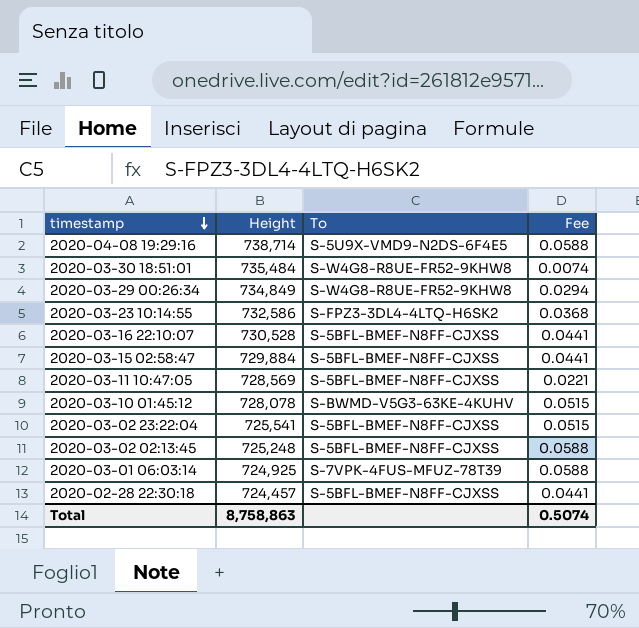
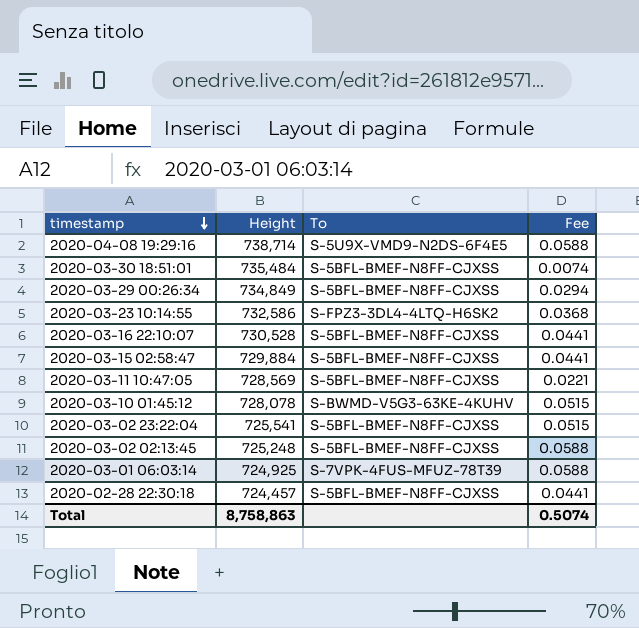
2020-03-30 18:51:01 | To: S-W4G8-R8UE-FR52-9KHW8 -> S-5BFL-BMEF-N8FF-CJXSS
2020-03-29 00:26:34 | To: S-W4G8-R8UE-FR52-9KHW8 -> S-5BFL-BMEF-N8FF-CJXSS

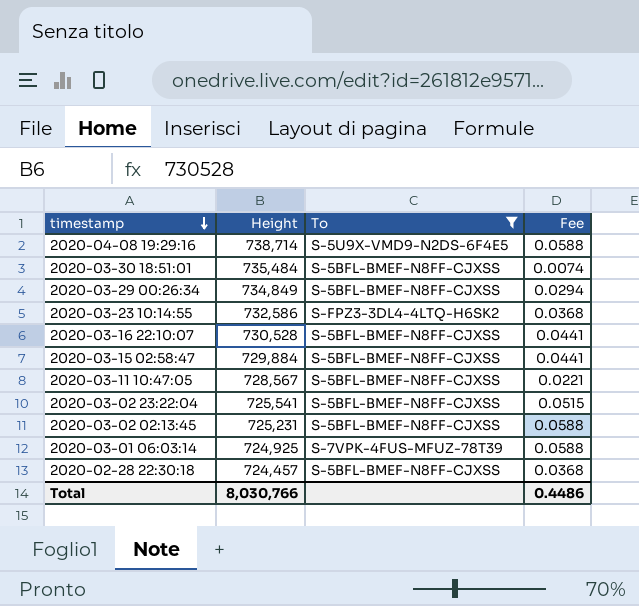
filter: none -> To != S-BWMD-V5G3-63KE-4KUHV
2020-03-11 10:47:05 | Height: 728,569 -> 728,567
2020-03-02 02:13:45 | Height: 725,248 -> 725,231
2020-02-28 22:30:18 | Fee: 0.0441 -> 0.0368
Total | Height: 8,758,863 -> 8,030,766
Total | Fee: 0.5074 -> 0.4486

